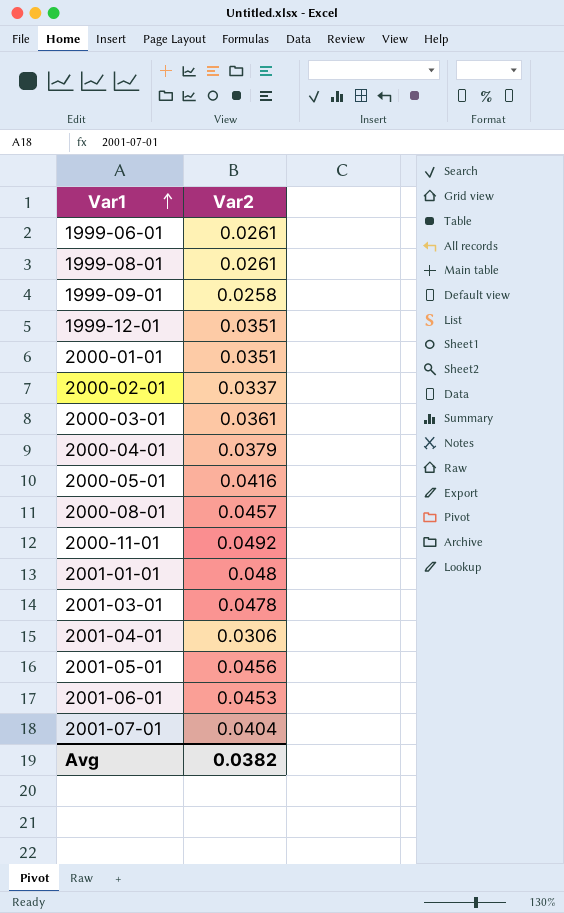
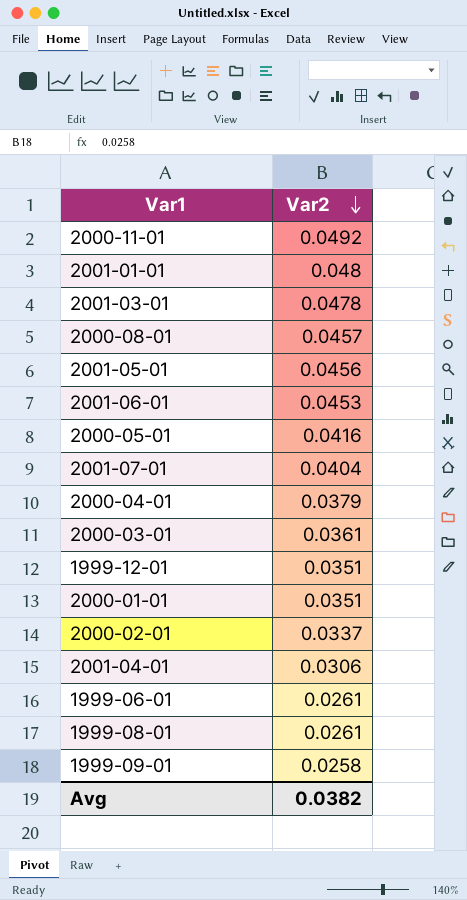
row order: Var1 ascending -> Var2 descending

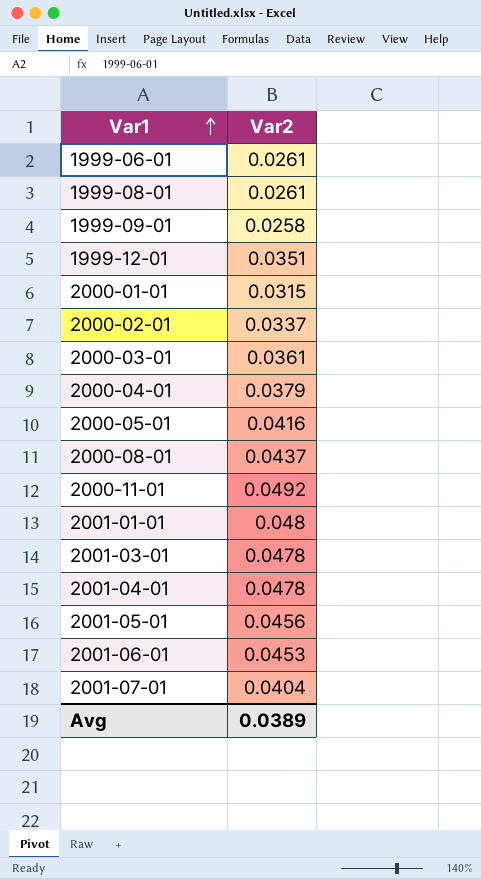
row order: Var2 descending -> Var1 ascending
2000-01-01 | Var2: 0.0351 -> 0.0315
2000-08-01 | Var2: 0.0457 -> 0.0437
2001-04-01 | Var2: 0.0306 -> 0.0478
Avg | Var2: 0.0382 -> 0.0389

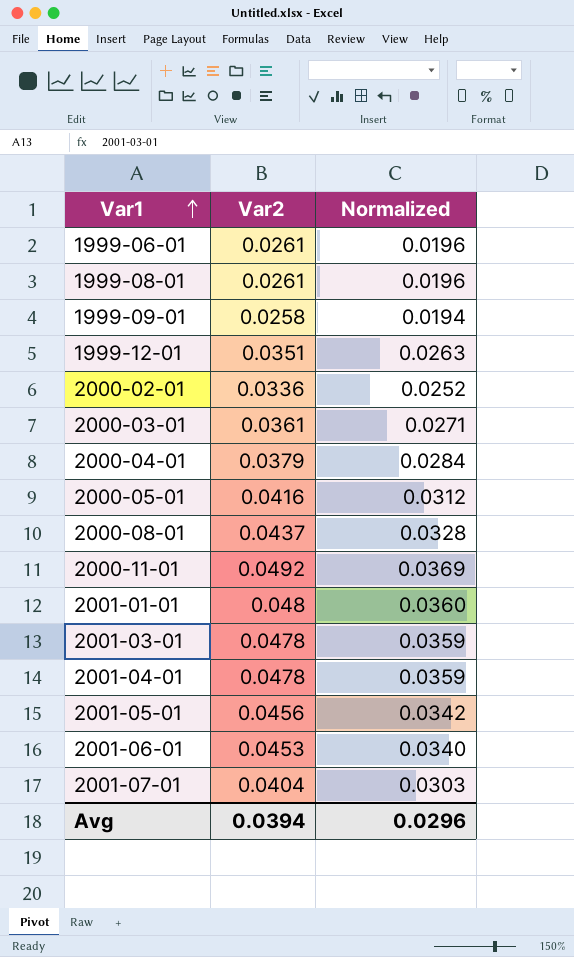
column Normalized | formula: none -> [Var2] * 0.75
row 2000-01-01: 0.0315 -> none
2000-02-01 | Var2: 0.0337 -> 0.0336
Avg | Var2: 0.0389 -> 0.0394

